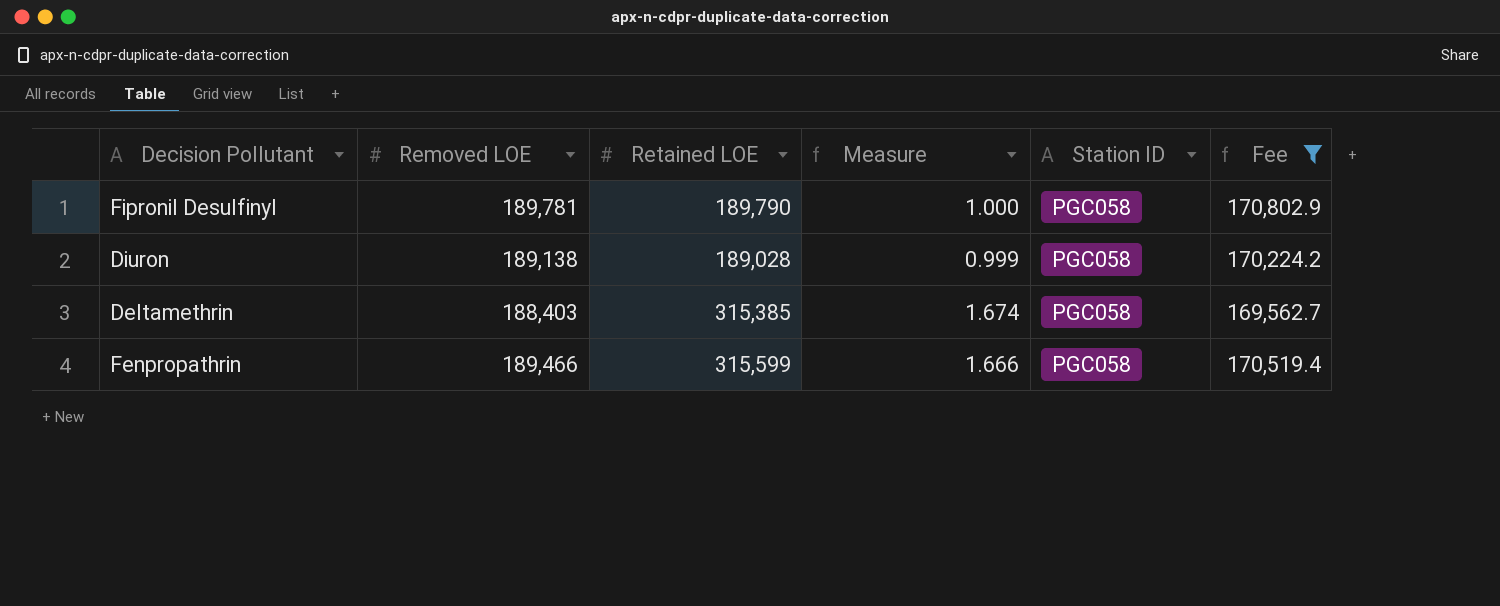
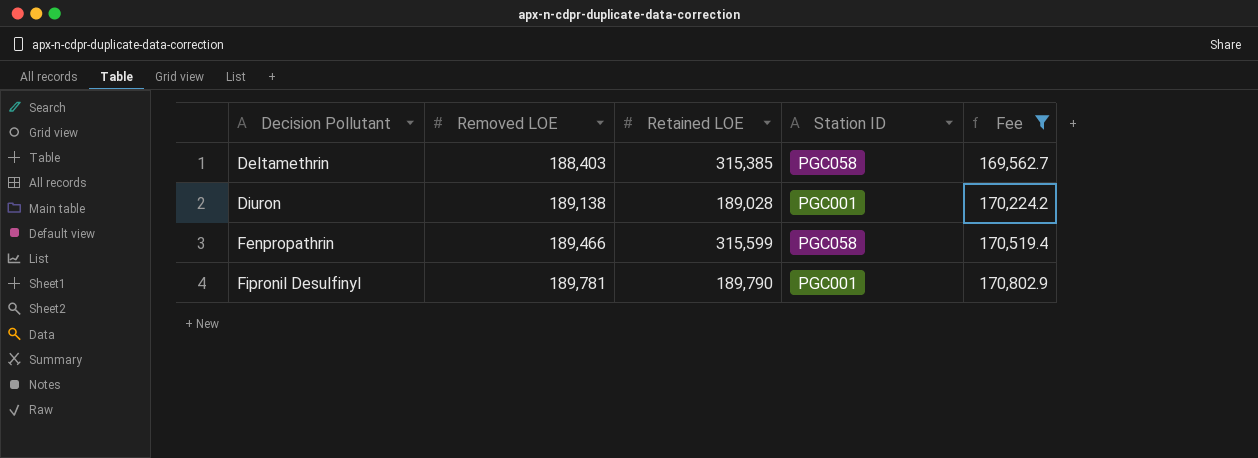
row order: none -> Decision Pollutant ascending
column Measure | formula: [Retained LOE] / [Removed LOE] -> none
Diuron | Station ID: PGC058 -> PGC001
Fipronil Desulfinyl | Station ID: PGC058 -> PGC001

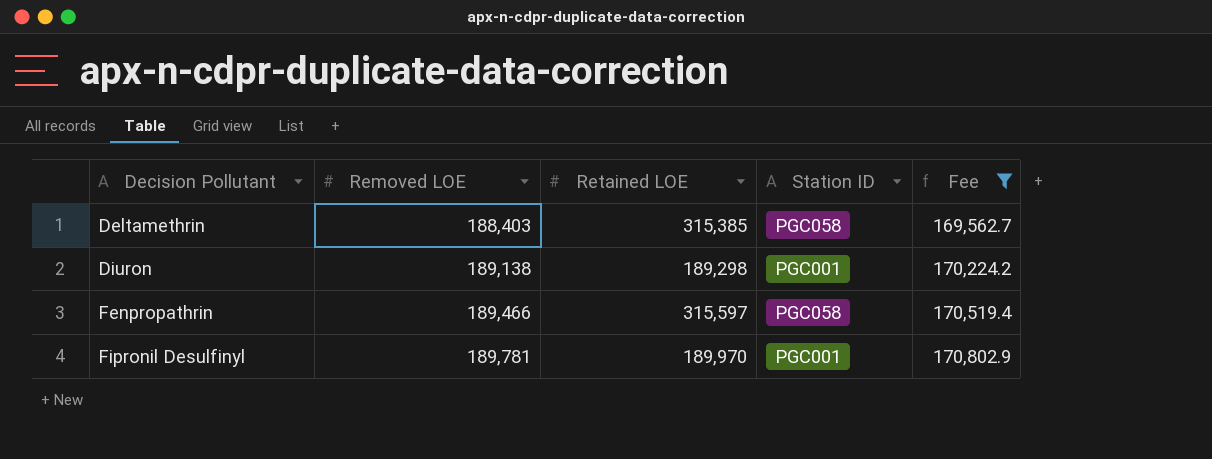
Diuron | Retained LOE: 189,028 -> 189,298
Fenpropathrin | Retained LOE: 315,599 -> 315,597
Fipronil Desulfinyl | Retained LOE: 189,790 -> 189,970

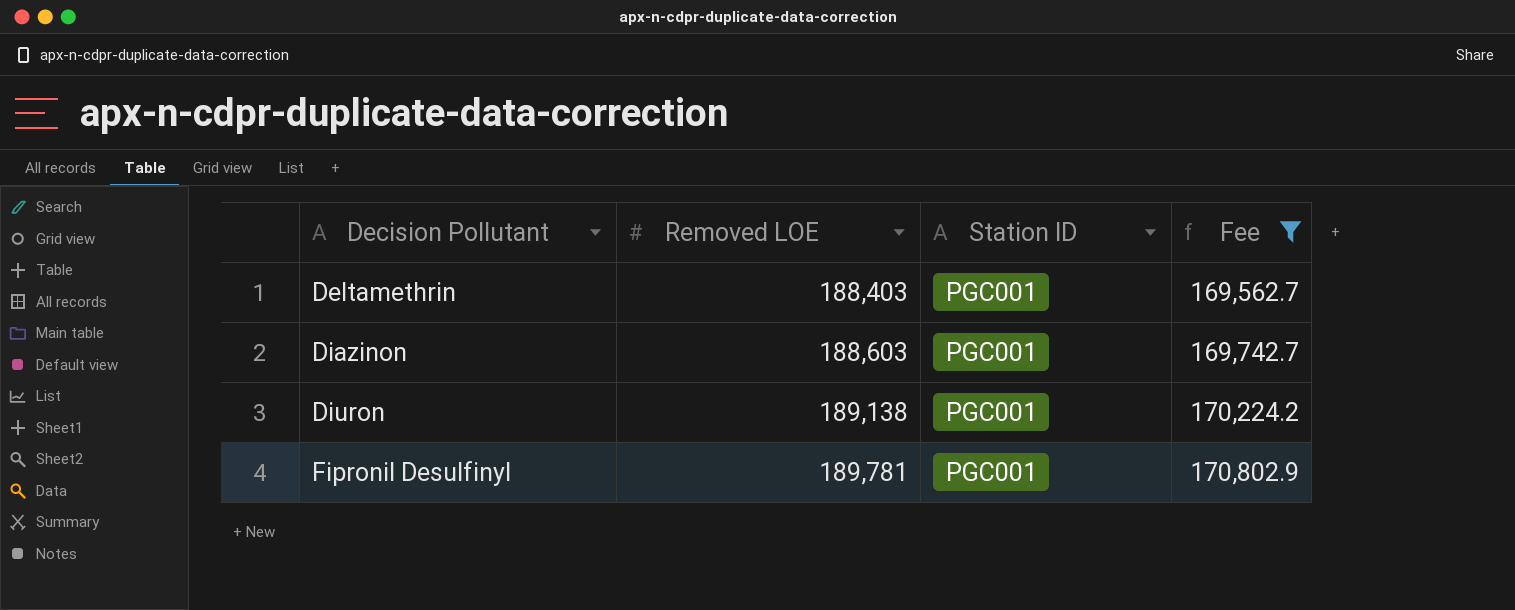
column Retained LOE | position: 3 -> none
row Fenpropathrin: 189,466 | 315,597 | PGC058 | 170,519.4 -> none
Deltamethrin | Station ID: PGC058 -> PGC001
row Diazinon: none -> 188,603 | PGC001 | 169,742.7

